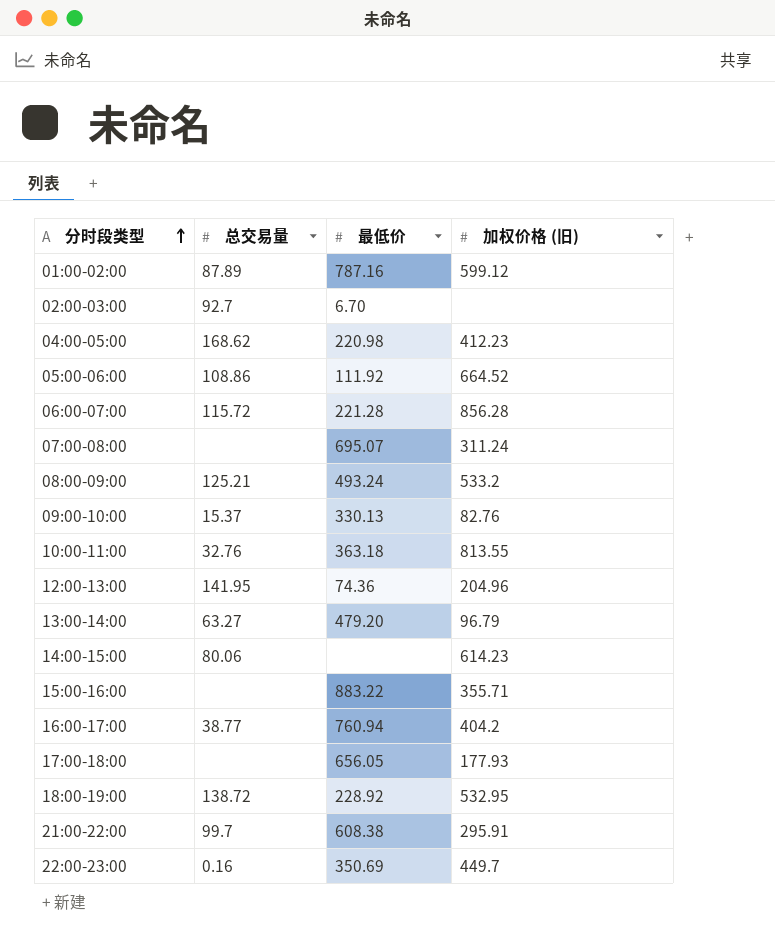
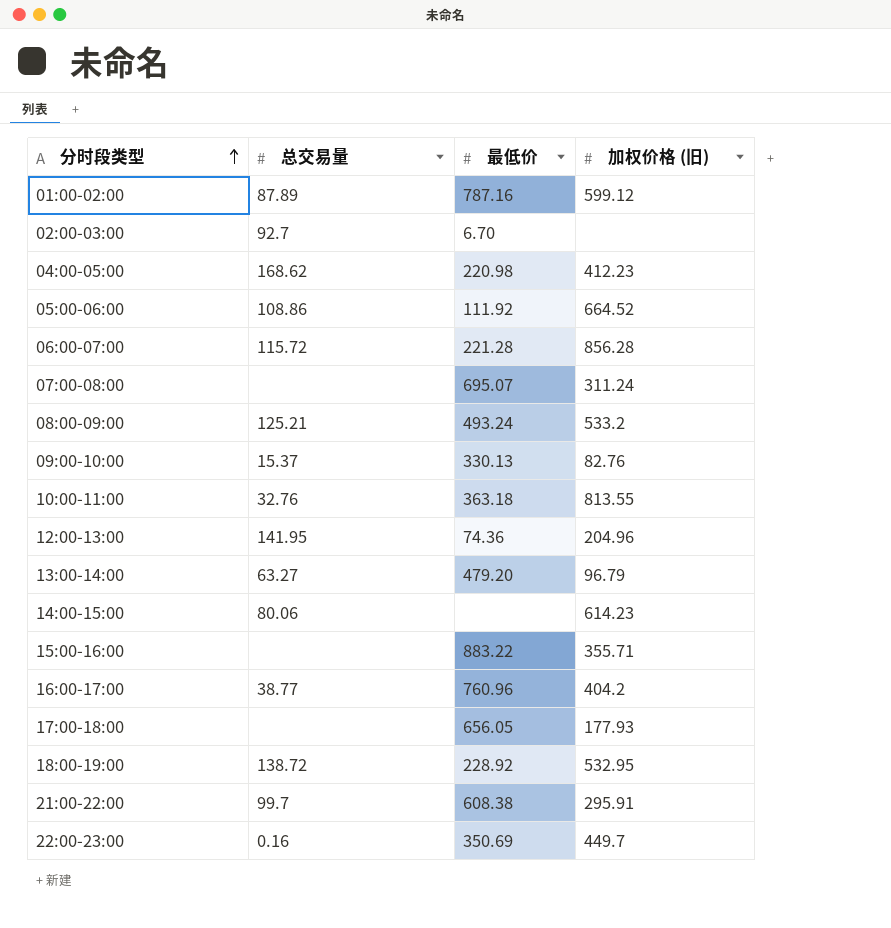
16:00-17:00 | 最低价: 760.94 -> 760.96

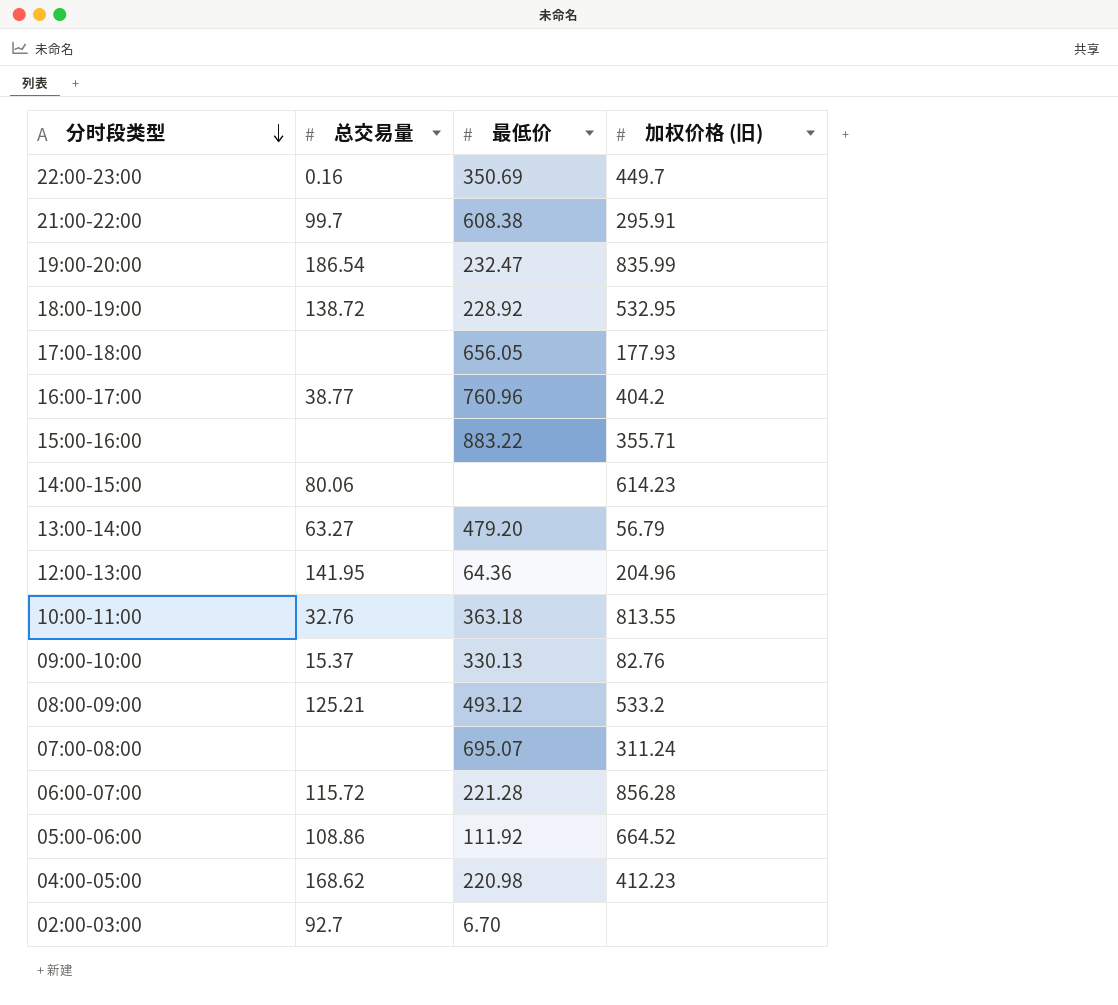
row order: 分时段类型 ascending -> 分时段类型 descending
row 01:00-02:00: 87.89 | 787.16 | 599.12 -> none
row 19:00-20:00: none -> 186.54 | 232.47 | 835.99
13:00-14:00 | 加权价格 (旧): 96.79 -> 56.79
12:00-13:00 | 最低价: 74.36 -> 64.36
08:00-09:00 | 最低价: 493.24 -> 493.12

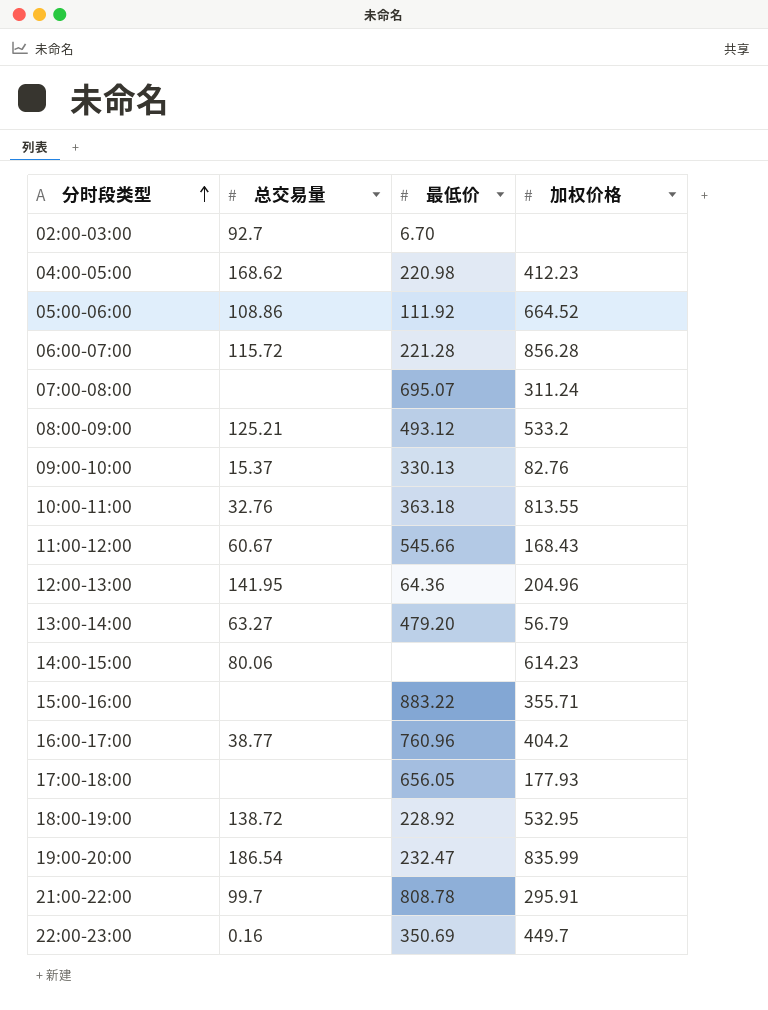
row order: 分时段类型 descending -> 分时段类型 ascending
column name: 加权价格 (旧) -> 加权价格
row 11:00-12:00: none -> 60.67 | 545.66 | 168.43
21:00-22:00 | 最低价: 608.38 -> 808.78

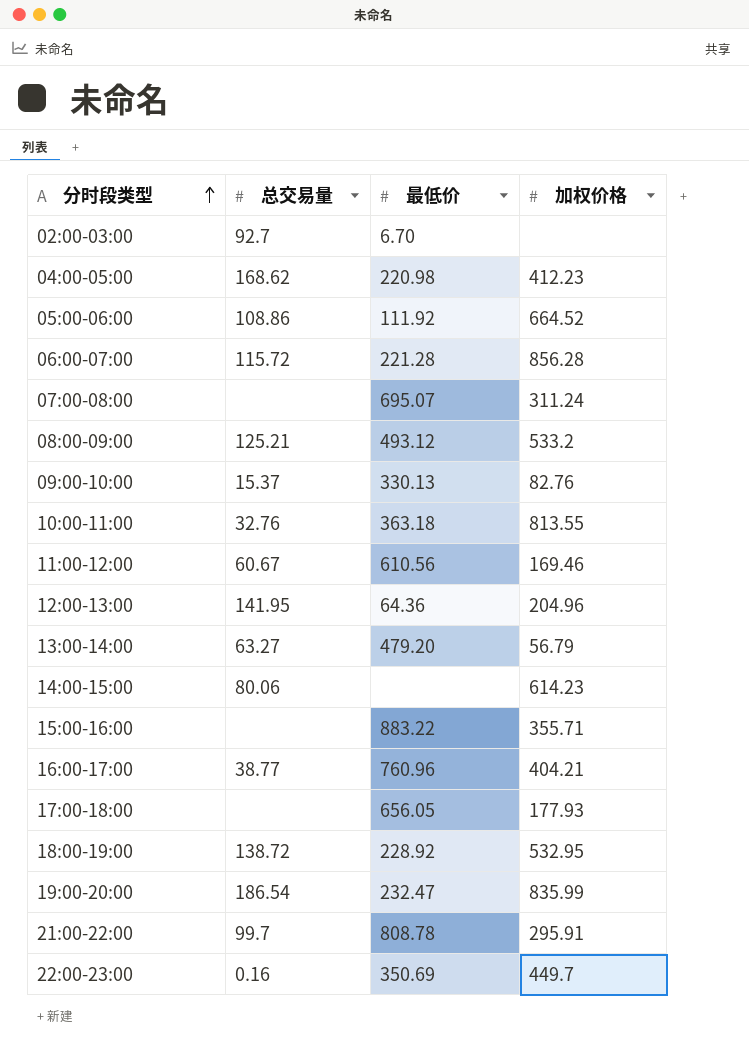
11:00-12:00 | 最低价: 545.66 -> 610.56
11:00-12:00 | 加权价格: 168.43 -> 169.46
16:00-17:00 | 加权价格: 404.2 -> 404.21

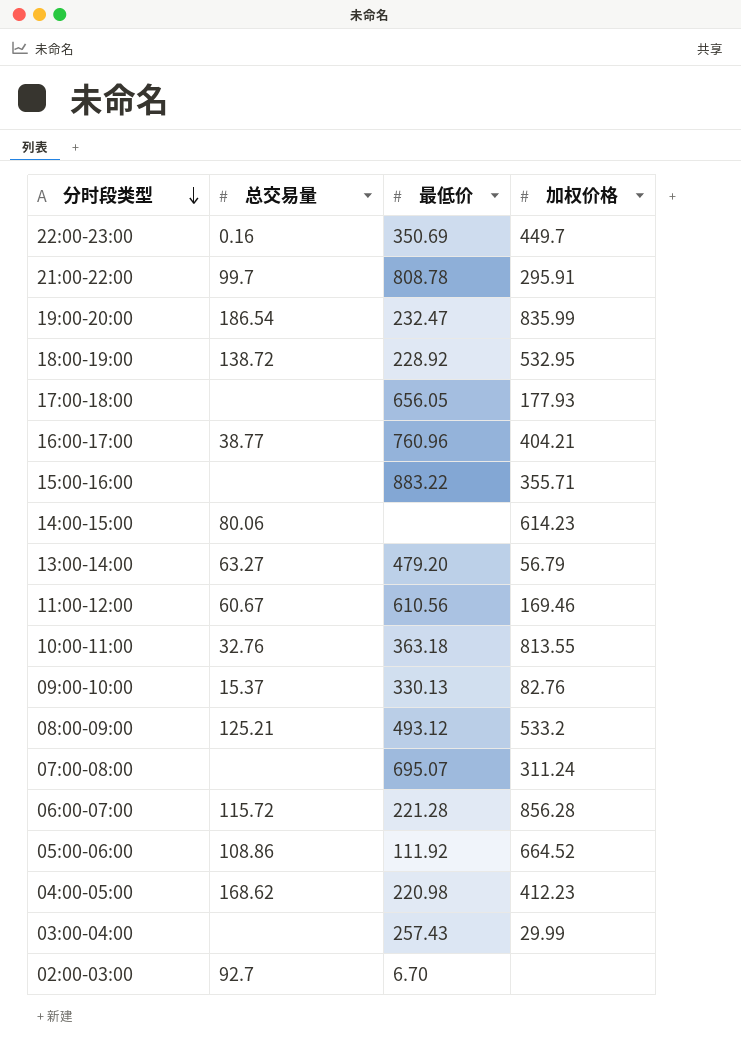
row order: 分时段类型 ascending -> 分时段类型 descending
row 12:00-13:00: 141.95 | 64.36 | 204.96 -> none
row 03:00-04:00: none -> none | 257.43 | 29.99

